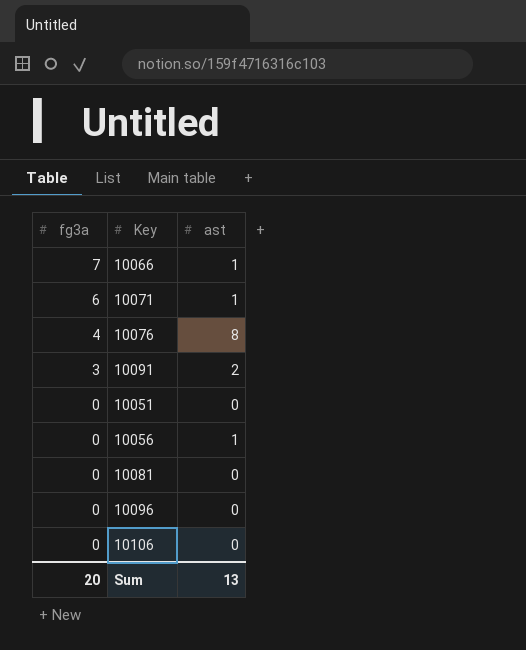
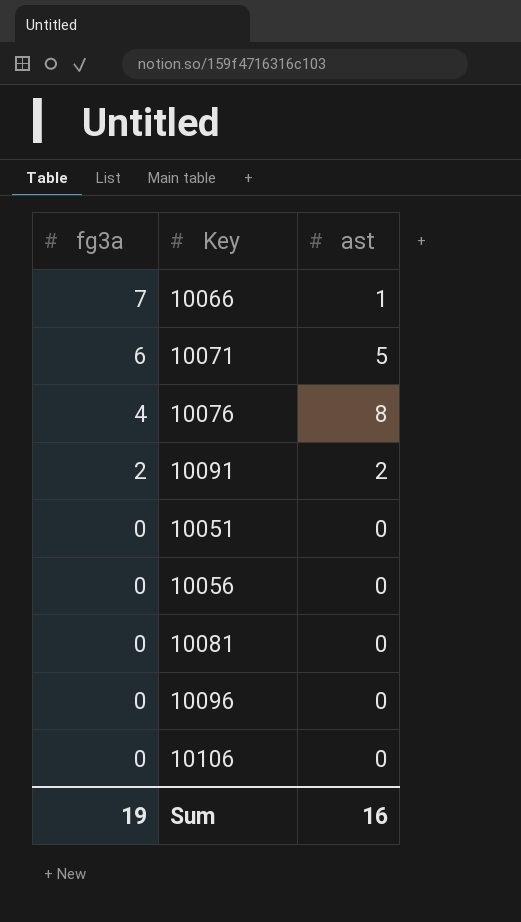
10071 | ast: 1 -> 5
10091 | fg3a: 3 -> 2
10056 | ast: 1 -> 0
Sum | fg3a: 20 -> 19
Sum | ast: 13 -> 16

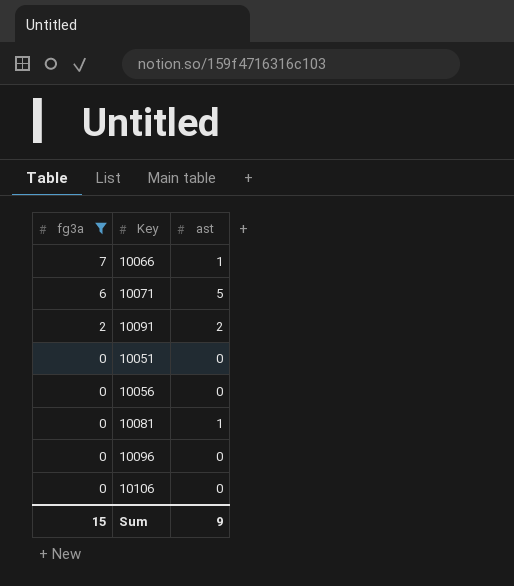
filter: none -> fg3a != 4
10081 | ast: 0 -> 1
Sum | fg3a: 19 -> 15
Sum | ast: 16 -> 9

